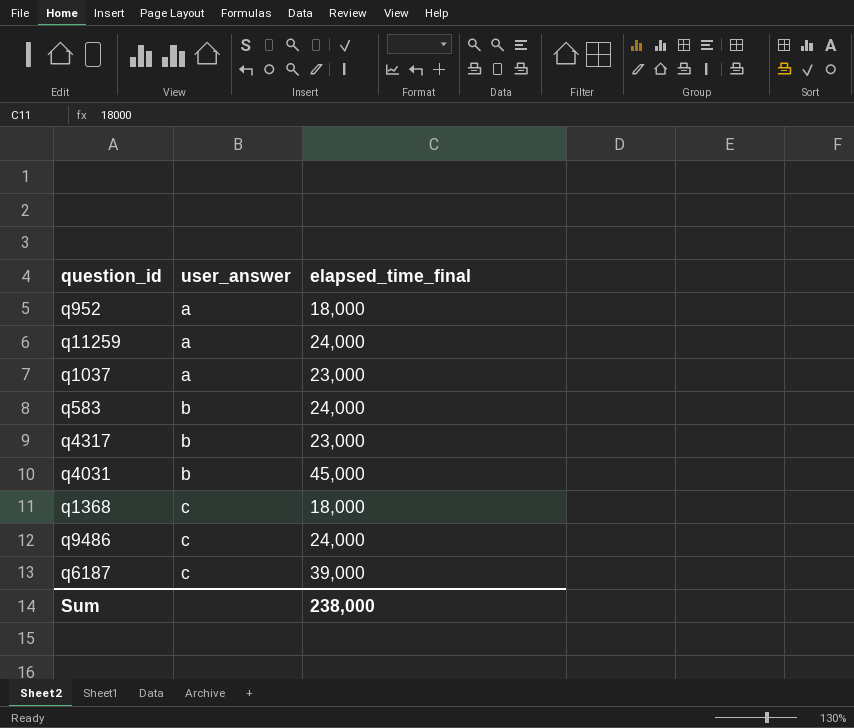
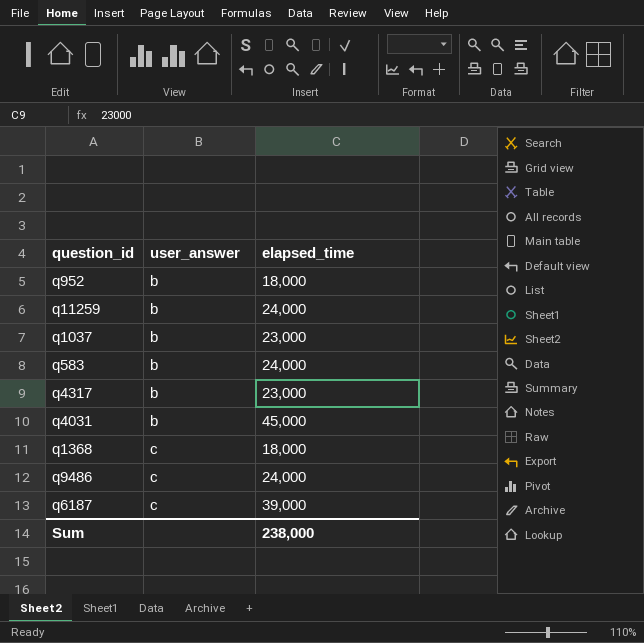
column name: elapsed_time_final -> elapsed_time
q952 | user_answer: a -> b
q11259 | user_answer: a -> b
q1037 | user_answer: a -> b

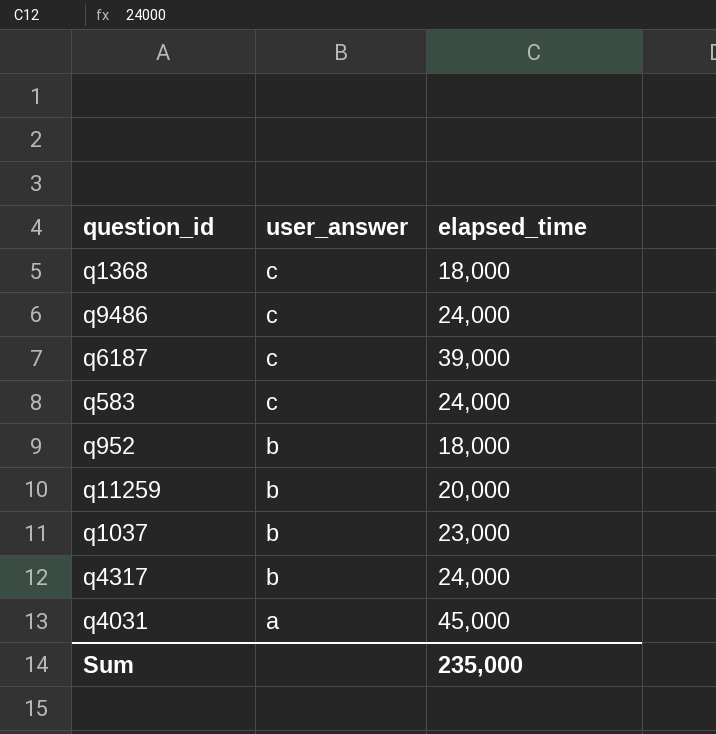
row order: user_answer ascending -> user_answer descending
q583 | user_answer: b -> c
q11259 | elapsed_time: 24,000 -> 20,000
q4317 | elapsed_time: 23,000 -> 24,000
q4031 | user_answer: b -> a
Sum | elapsed_time: 238,000 -> 235,000

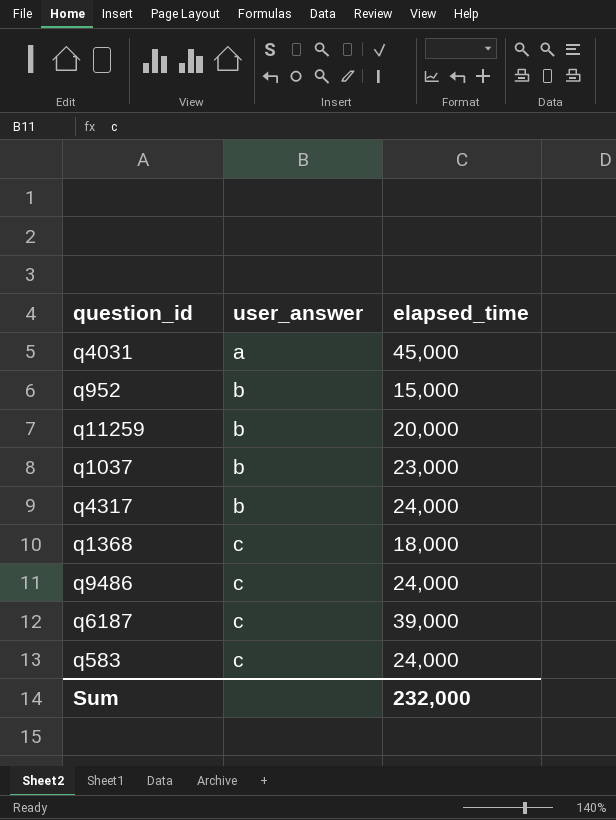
row order: user_answer descending -> user_answer ascending
q952 | elapsed_time: 18,000 -> 15,000
Sum | elapsed_time: 235,000 -> 232,000

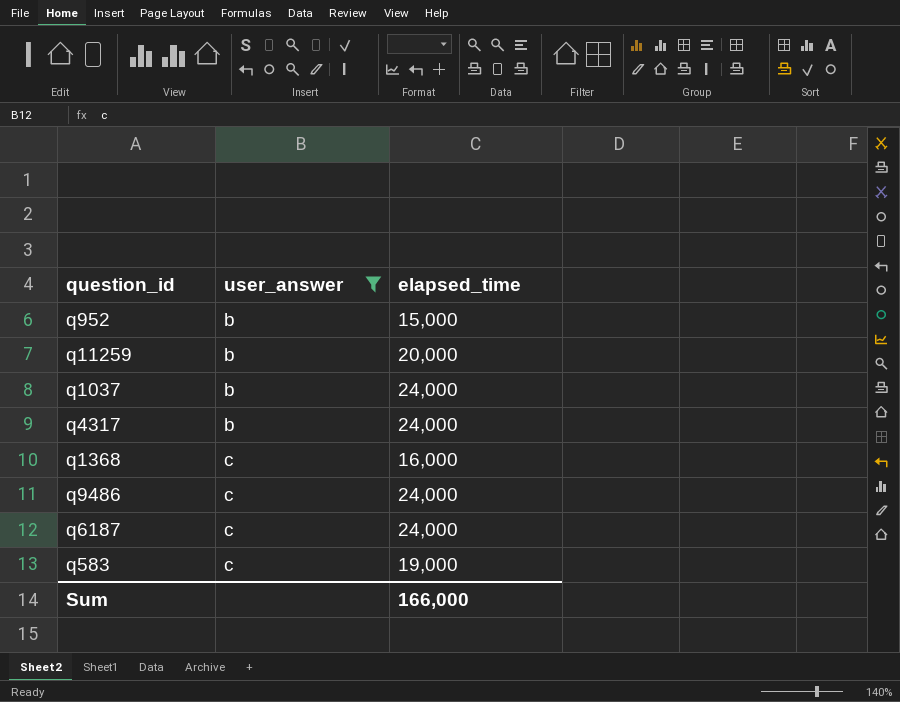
filter: none -> user_answer != a
q1037 | elapsed_time: 23,000 -> 24,000
q1368 | elapsed_time: 18,000 -> 16,000
q6187 | elapsed_time: 39,000 -> 24,000
q583 | elapsed_time: 24,000 -> 19,000
Sum | elapsed_time: 232,000 -> 166,000

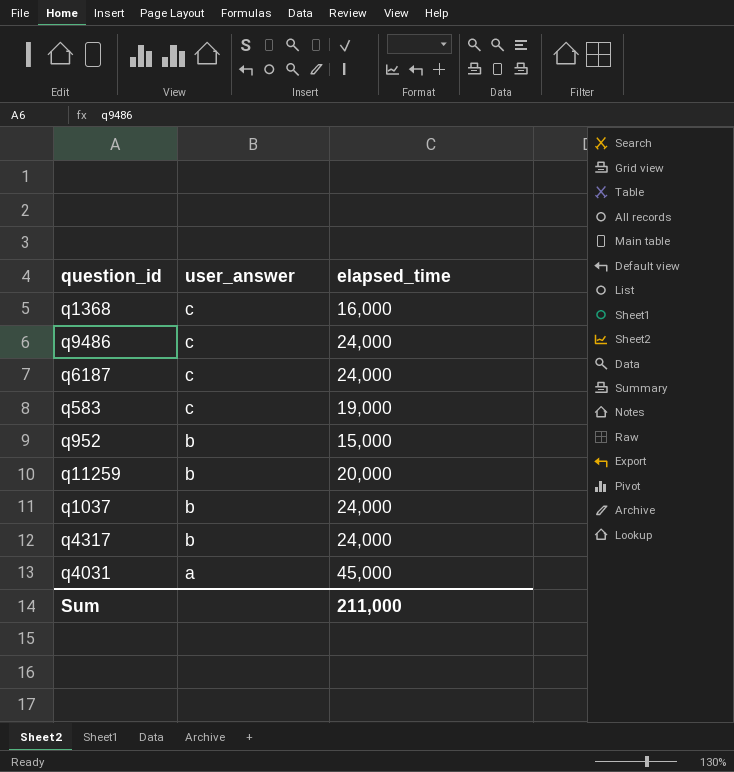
filter: user_answer != a -> none
row order: user_answer ascending -> user_answer descending
Sum | elapsed_time: 166,000 -> 211,000

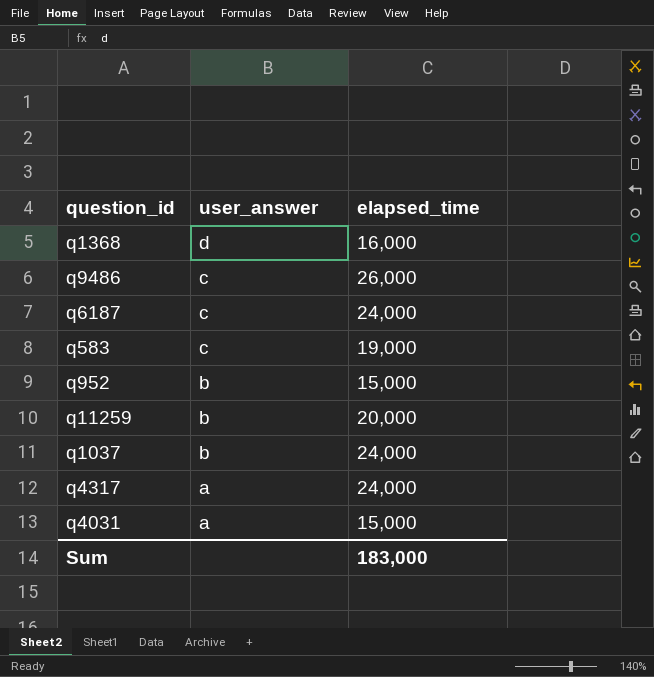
q1368 | user_answer: c -> d
q9486 | elapsed_time: 24,000 -> 26,000
q4317 | user_answer: b -> a
q4031 | elapsed_time: 45,000 -> 15,000
Sum | elapsed_time: 211,000 -> 183,000

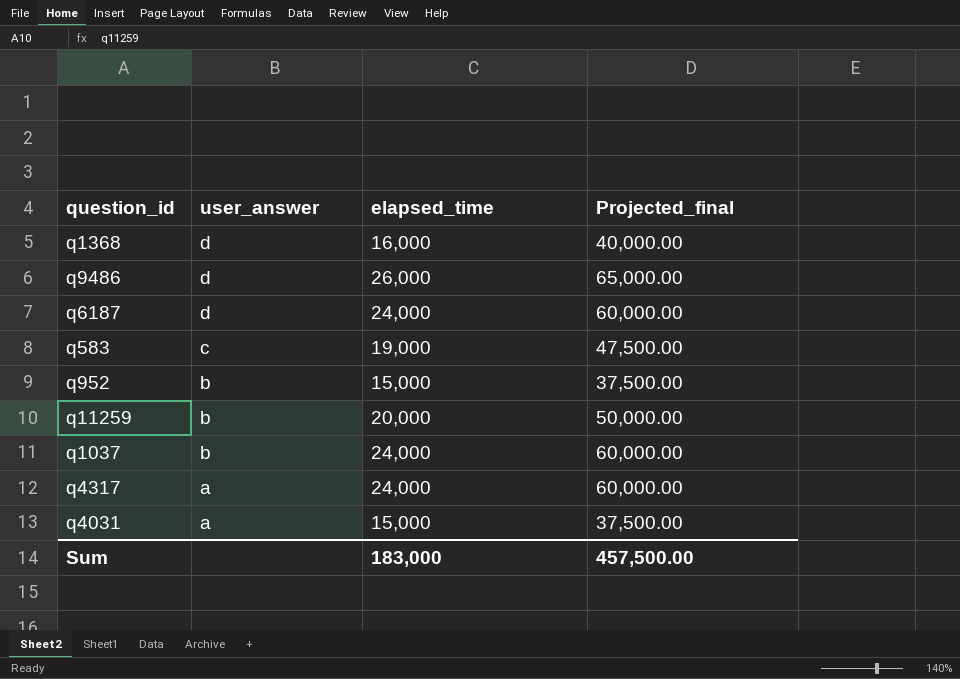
column Projected_final | formula: none -> [elapsed_time] * 2.5
q9486 | user_answer: c -> d
q6187 | user_answer: c -> d

